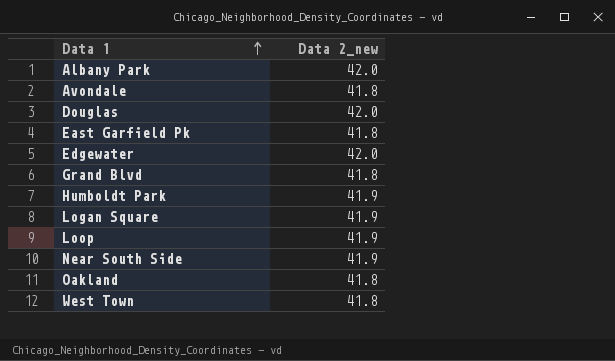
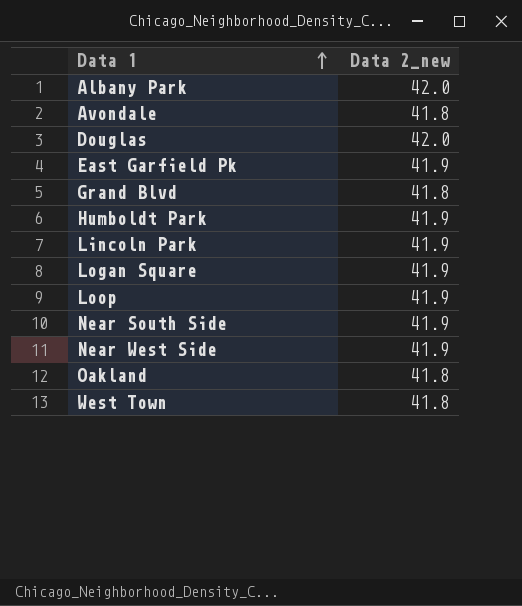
row Edgewater: 42.0 -> none
East Garfield Pk | Data 2_new: 41.8 -> 41.9
row Lincoln Park: none -> 41.9
row Near West Side: none -> 41.9

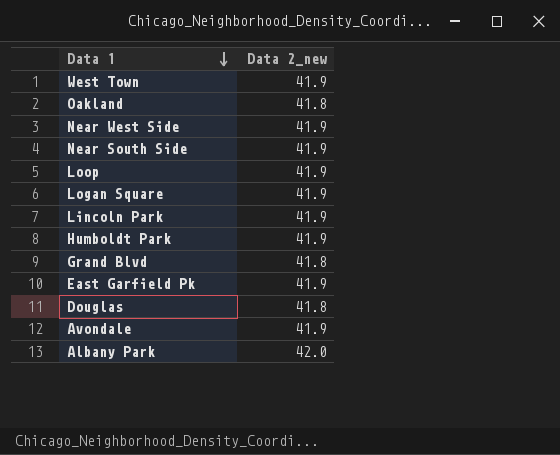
row order: Data 1 ascending -> Data 1 descending
West Town | Data 2_new: 41.8 -> 41.9
Douglas | Data 2_new: 42.0 -> 41.8
Avondale | Data 2_new: 41.8 -> 41.9

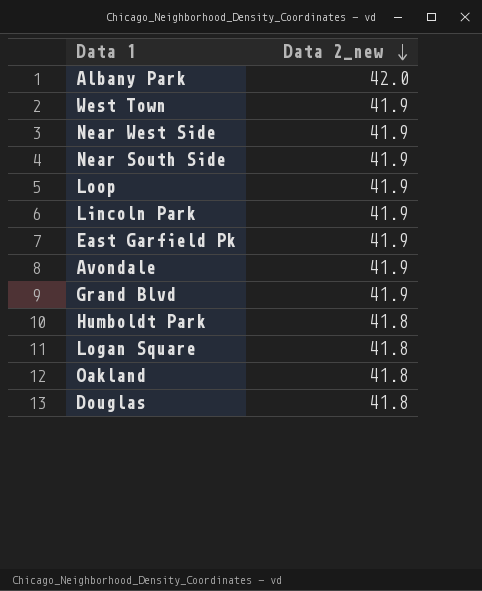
row order: Data 1 descending -> Data 2_new descending
Grand Blvd | Data 2_new: 41.8 -> 41.9
Humboldt Park | Data 2_new: 41.9 -> 41.8
Logan Square | Data 2_new: 41.9 -> 41.8

